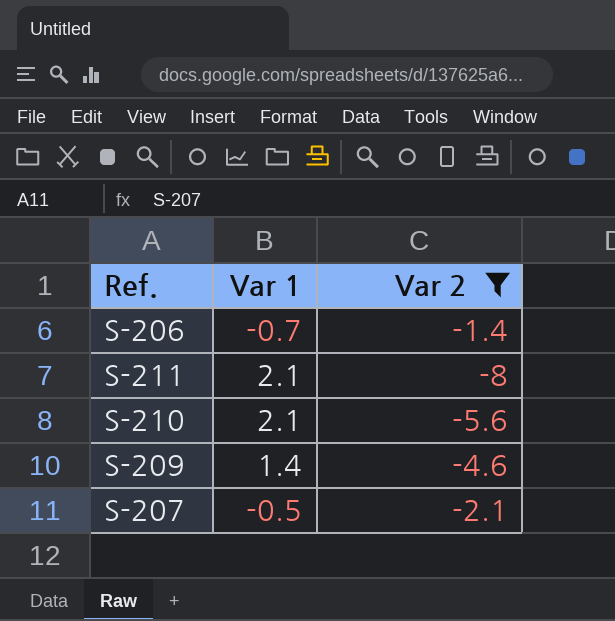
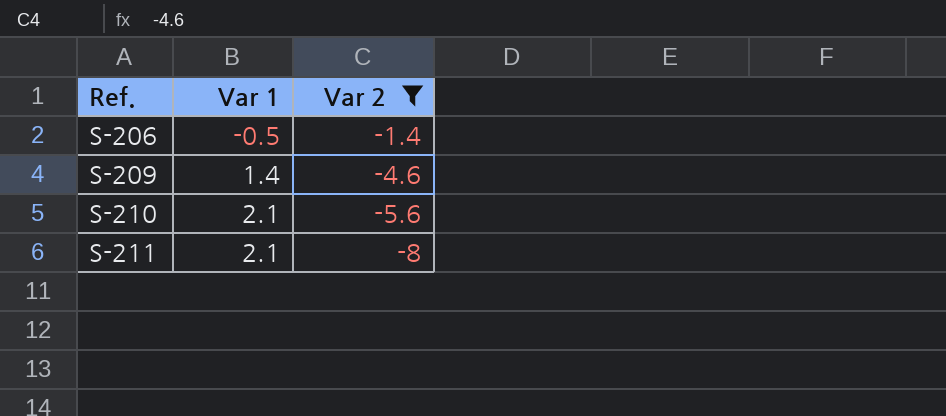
row order: none -> Ref. ascending
row S-207: -0.5 | -2.1 -> none
S-206 | Var 1: -0.7 -> -0.5

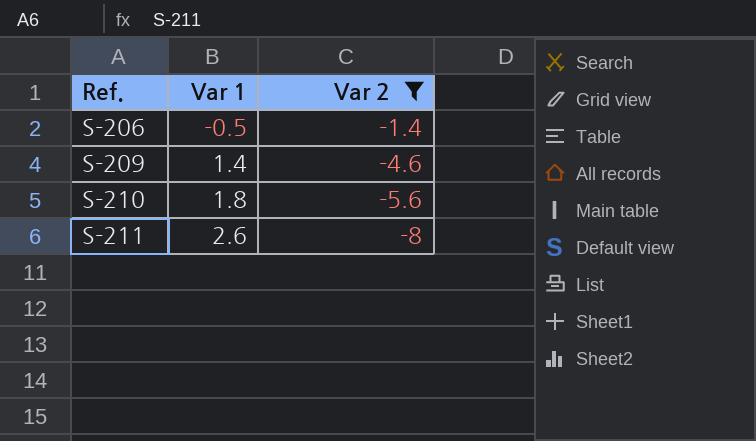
S-210 | Var 1: 2.1 -> 1.8
S-211 | Var 1: 2.1 -> 2.6

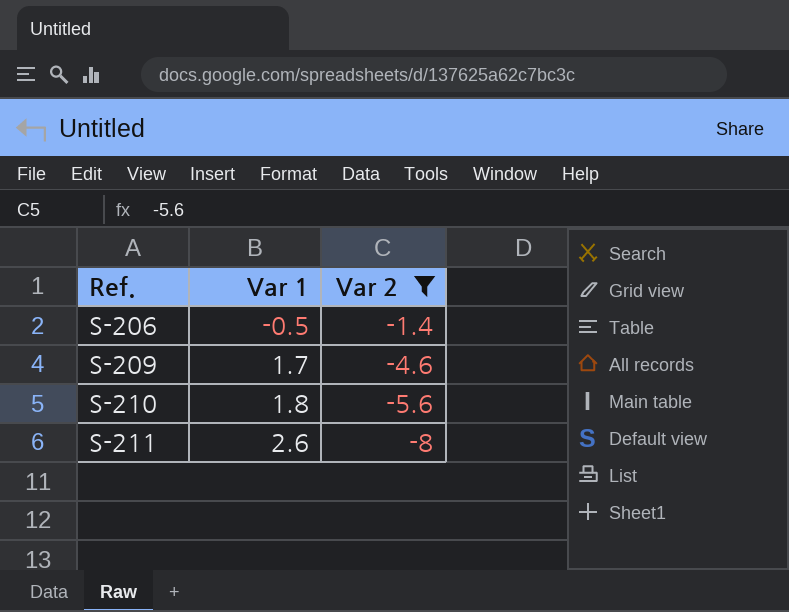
S-209 | Var 1: 1.4 -> 1.7

